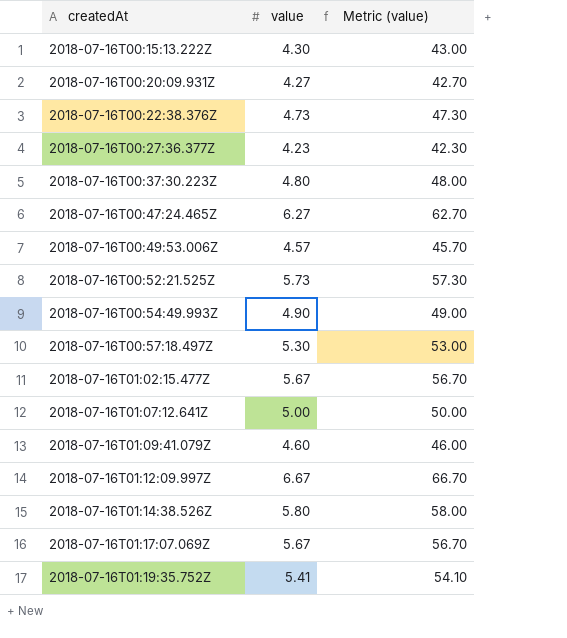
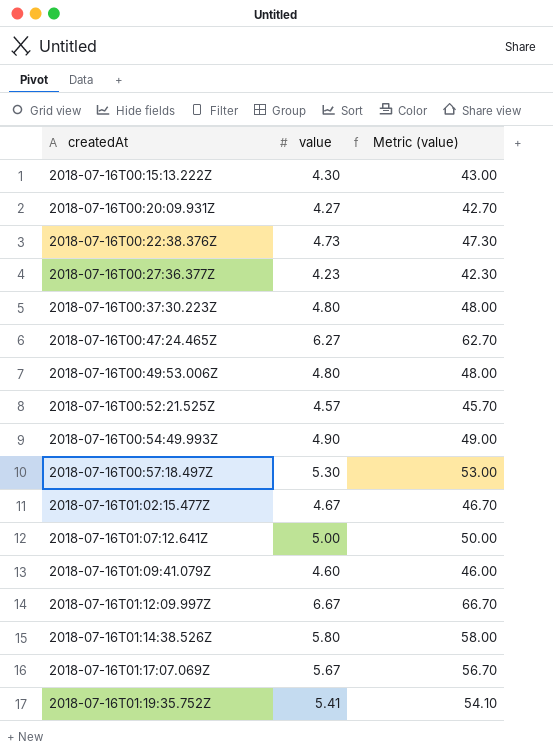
2018-07-16T00:49:53.006Z | value: 4.57 -> 4.80
2018-07-16T00:49:53.006Z | Metric (value): 45.70 -> 48.00
2018-07-16T00:52:21.525Z | value: 5.73 -> 4.57
2018-07-16T00:52:21.525Z | Metric (value): 57.30 -> 45.70
2018-07-16T01:02:15.477Z | value: 5.67 -> 4.67
2018-07-16T01:02:15.477Z | Metric (value): 56.70 -> 46.70

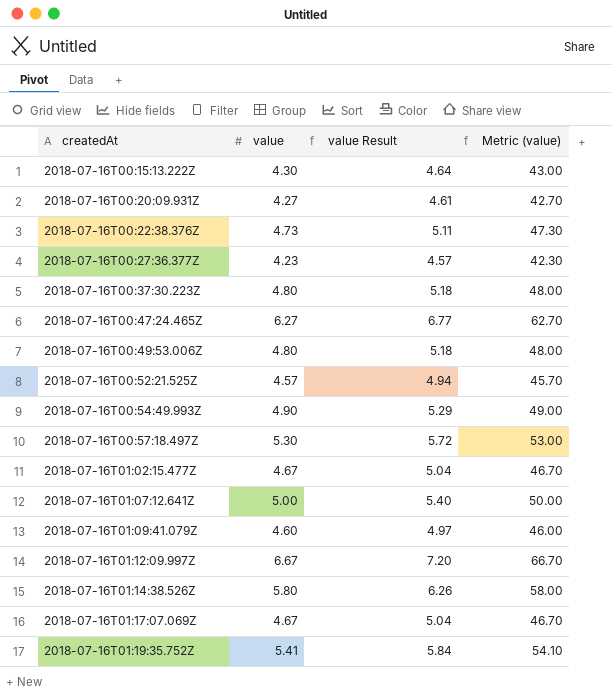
column value Result | formula: none -> [value] * 1.08
2018-07-16T01:17:07.069Z | value: 5.67 -> 4.67
2018-07-16T01:17:07.069Z | Metric (value): 56.70 -> 46.70

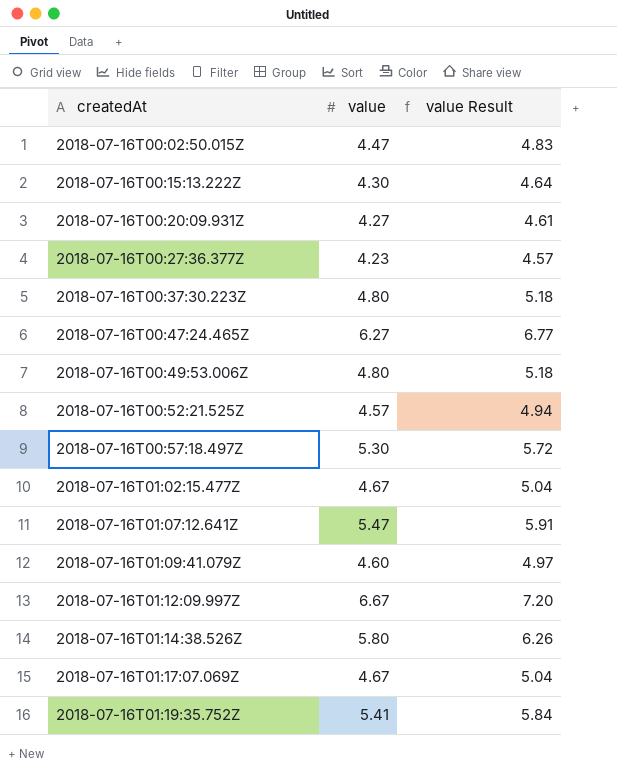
column Metric (value) | formula: [value] * 10 -> none
row 2018-07-16T00:22:38.376Z: 4.73 | 5.11 | 47.30 -> none
row 2018-07-16T00:54:49.993Z: 4.90 | 5.29 | 49.00 -> none
row 2018-07-16T00:02:50.015Z: none -> 4.47 | 4.83
2018-07-16T01:07:12.641Z | value: 5.00 -> 5.47
2018-07-16T01:07:12.641Z | value Result: 5.40 -> 5.91

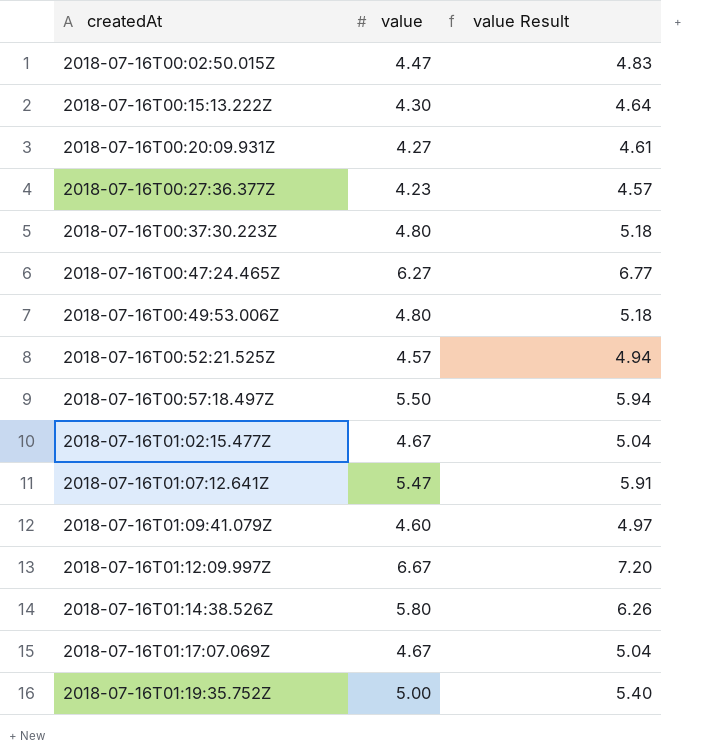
2018-07-16T00:57:18.497Z | value: 5.30 -> 5.50
2018-07-16T00:57:18.497Z | value Result: 5.72 -> 5.94
2018-07-16T01:19:35.752Z | value: 5.41 -> 5.00
2018-07-16T01:19:35.752Z | value Result: 5.84 -> 5.40

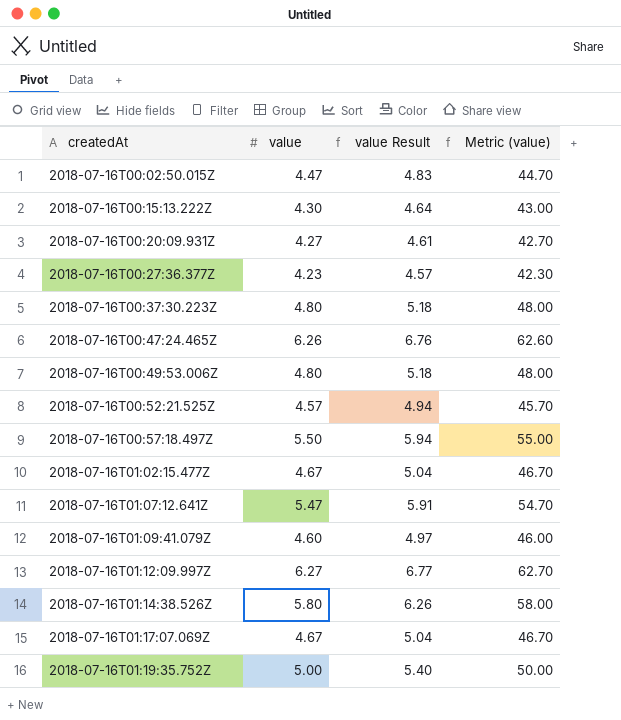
column Metric (value) | formula: none -> [value] * 10
2018-07-16T00:47:24.465Z | value: 6.27 -> 6.26
2018-07-16T00:47:24.465Z | value Result: 6.77 -> 6.76
2018-07-16T01:12:09.997Z | value: 6.67 -> 6.27
2018-07-16T01:12:09.997Z | value Result: 7.20 -> 6.77

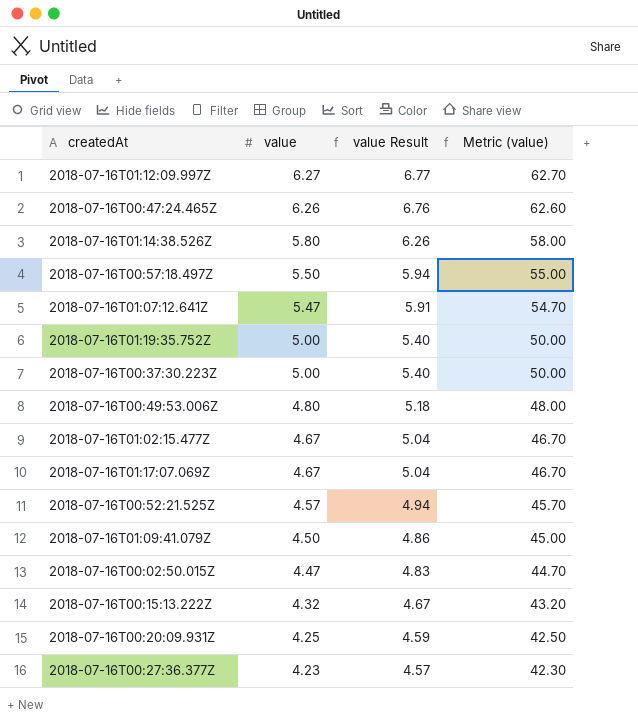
row order: createdAt ascending -> value descending
2018-07-16T00:37:30.223Z | value: 4.80 -> 5.00
2018-07-16T00:37:30.223Z | value Result: 5.18 -> 5.40
2018-07-16T00:37:30.223Z | Metric (value): 48.00 -> 50.00
2018-07-16T01:09:41.079Z | value: 4.60 -> 4.50
2018-07-16T01:09:41.079Z | value Result: 4.97 -> 4.86
2018-07-16T01:09:41.079Z | Metric (value): 46.00 -> 45.00
2018-07-16T00:15:13.222Z | value: 4.30 -> 4.32
2018-07-16T00:15:13.222Z | value Result: 4.64 -> 4.67
2018-07-16T00:15:13.222Z | Metric (value): 43.00 -> 43.20
2018-07-16T00:20:09.931Z | value: 4.27 -> 4.25
2018-07-16T00:20:09.931Z | value Result: 4.61 -> 4.59
2018-07-16T00:20:09.931Z | Metric (value): 42.70 -> 42.50

